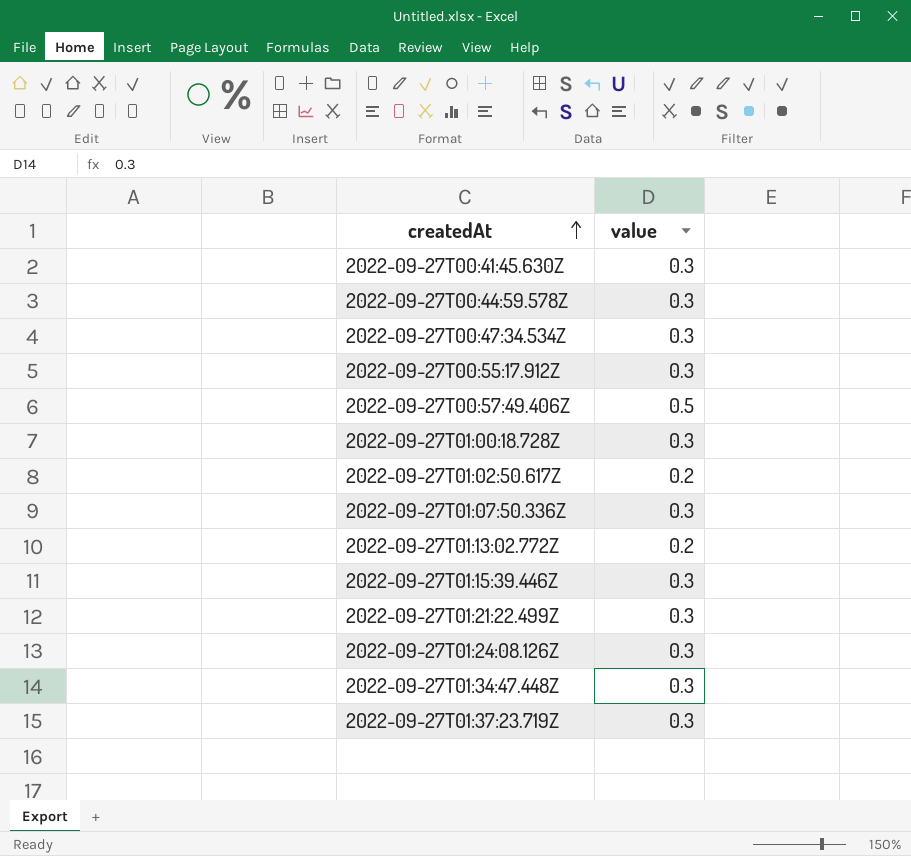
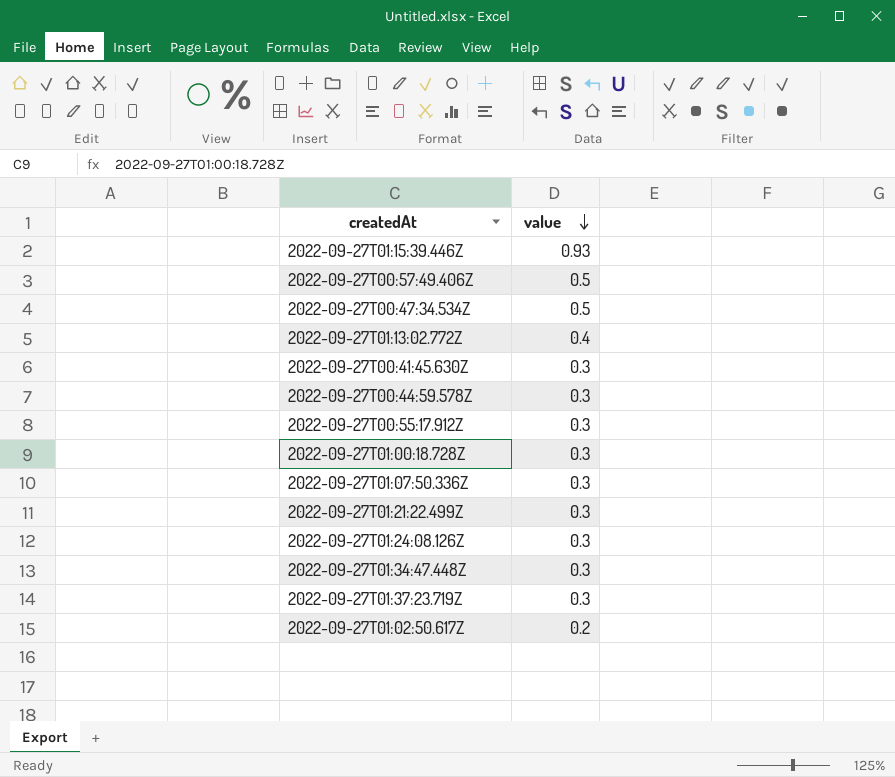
row order: createdAt ascending -> value descending
2022-09-27T01:15:39.446Z | value: 0.3 -> 0.93
2022-09-27T00:47:34.534Z | value: 0.3 -> 0.5
2022-09-27T01:13:02.772Z | value: 0.2 -> 0.4

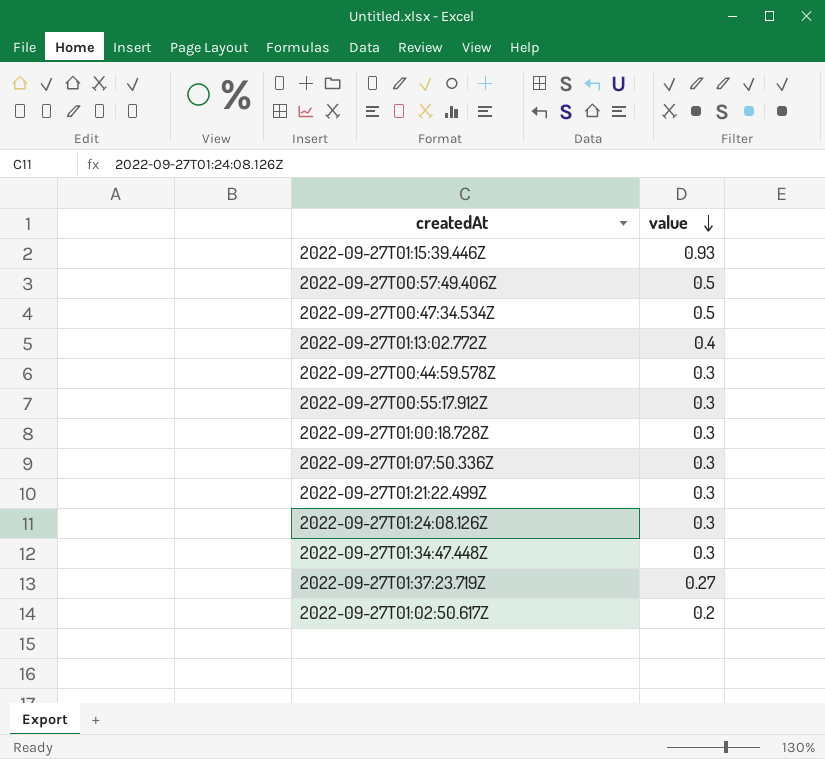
row 2022-09-27T00:41:45.630Z: 0.3 -> none
2022-09-27T01:37:23.719Z | value: 0.3 -> 0.27

